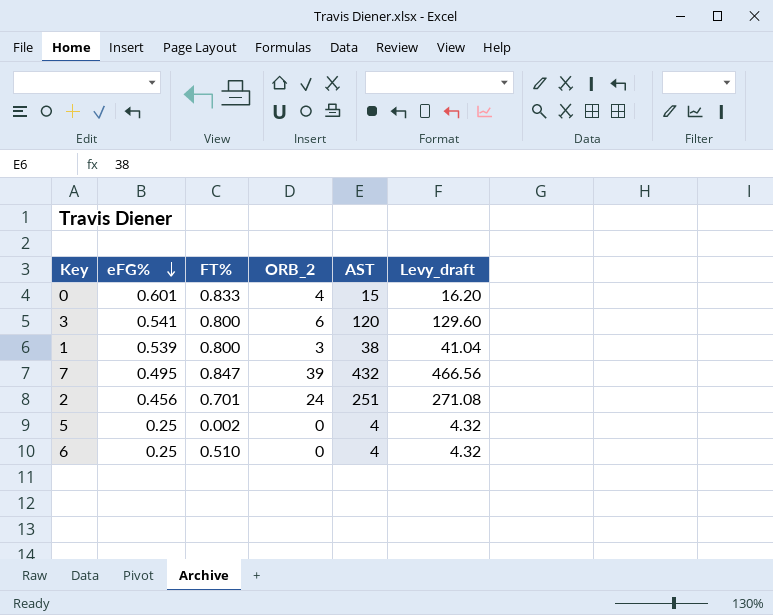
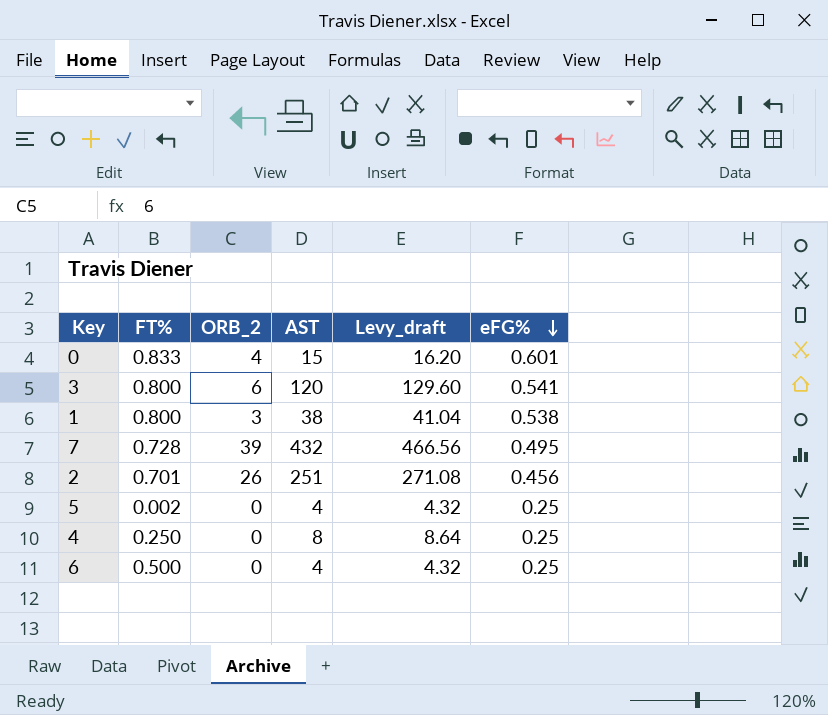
column eFG% | position: 2 -> 6
1 | eFG%: 0.539 -> 0.538
7 | FT%: 0.847 -> 0.728
2 | ORB_2: 24 -> 26
row 4: none -> 0.250 | 0 | 8 | 8.64 | 0.25
6 | FT%: 0.510 -> 0.500

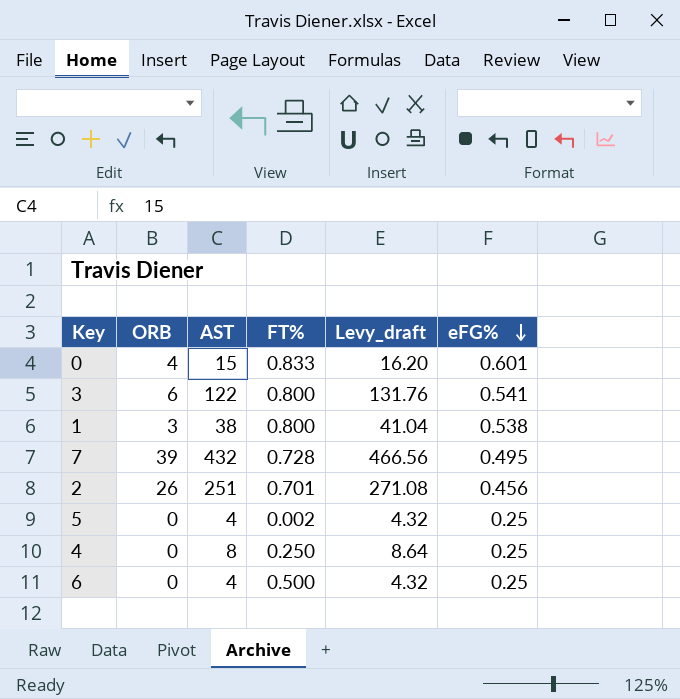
column name: ORB_2 -> ORB
column FT% | position: 2 -> 4
3 | AST: 120 -> 122
3 | Levy_draft: 129.60 -> 131.76

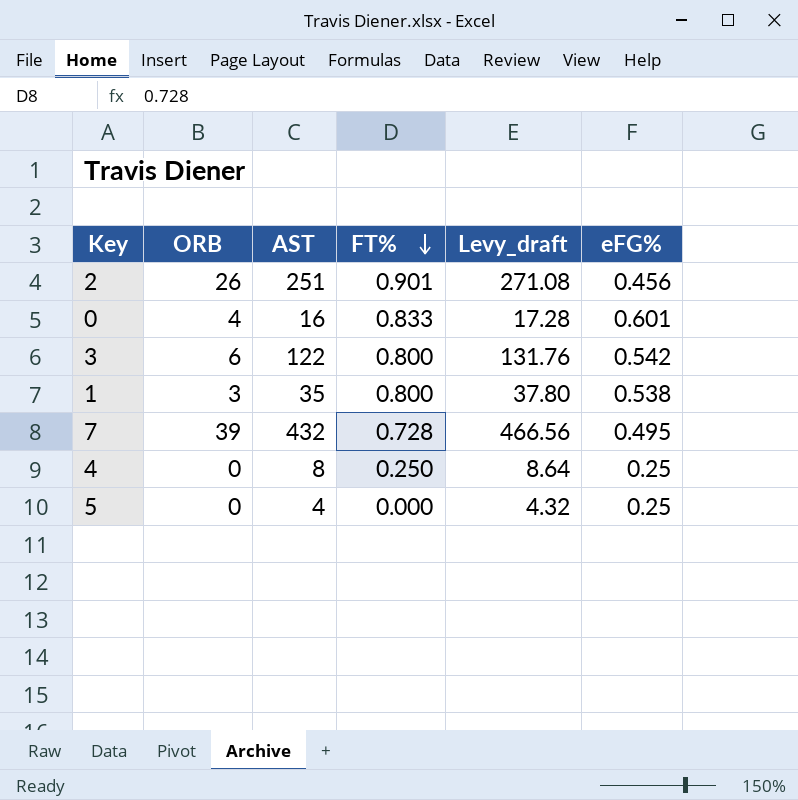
row order: eFG% descending -> FT% descending
row 6: 0 | 4 | 0.500 | 4.32 | 0.25 -> none
2 | FT%: 0.701 -> 0.901
0 | AST: 15 -> 16
0 | Levy_draft: 16.20 -> 17.28
3 | eFG%: 0.541 -> 0.542
1 | AST: 38 -> 35
1 | Levy_draft: 41.04 -> 37.80
5 | FT%: 0.002 -> 0.000

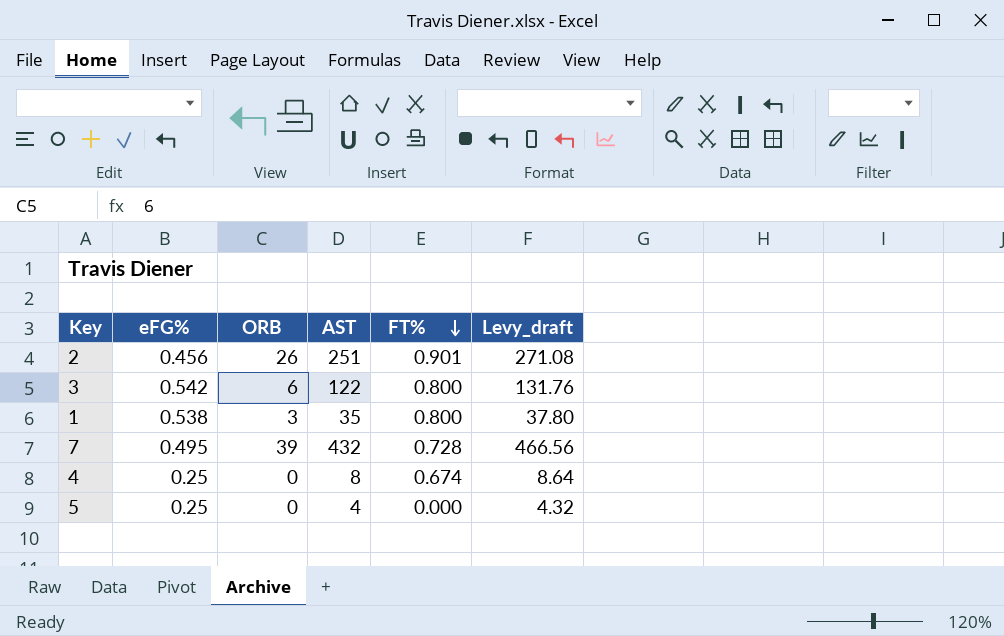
column eFG% | position: 6 -> 2
row 0: 4 | 16 | 0.833 | 17.28 | 0.601 -> none
4 | FT%: 0.250 -> 0.674

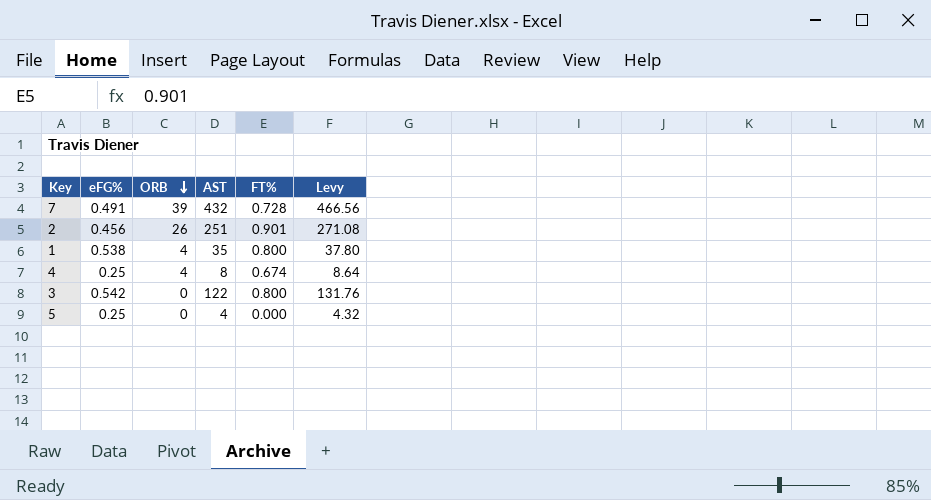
row order: FT% descending -> ORB descending
column name: Levy_draft -> Levy
7 | eFG%: 0.495 -> 0.491
1 | ORB: 3 -> 4
4 | ORB: 0 -> 4
3 | ORB: 6 -> 0

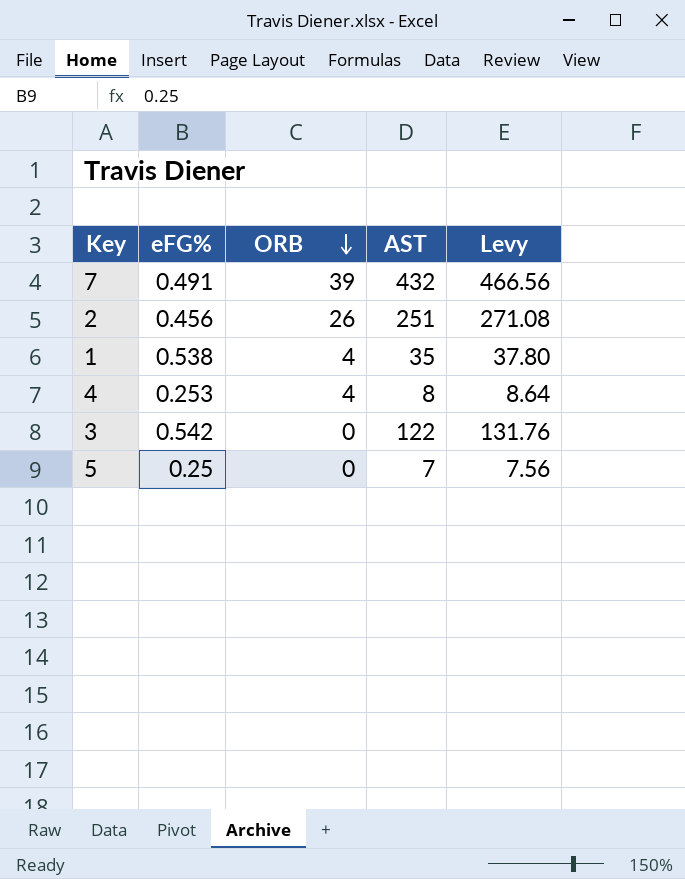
column FT% | position: 5 -> none
4 | eFG%: 0.25 -> 0.253
5 | AST: 4 -> 7
5 | Levy: 4.32 -> 7.56

